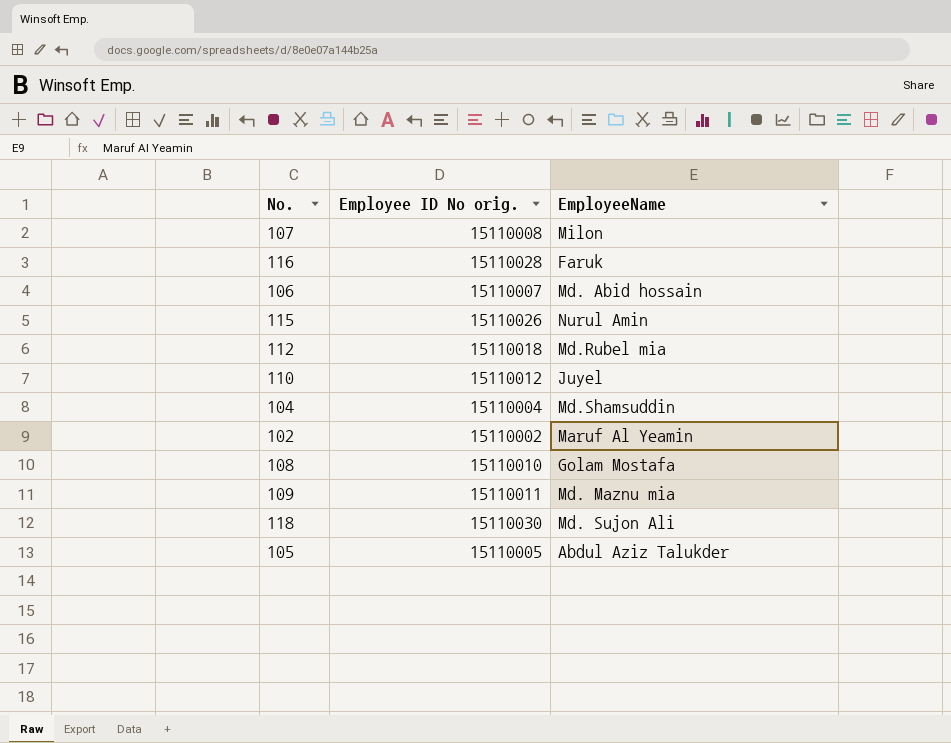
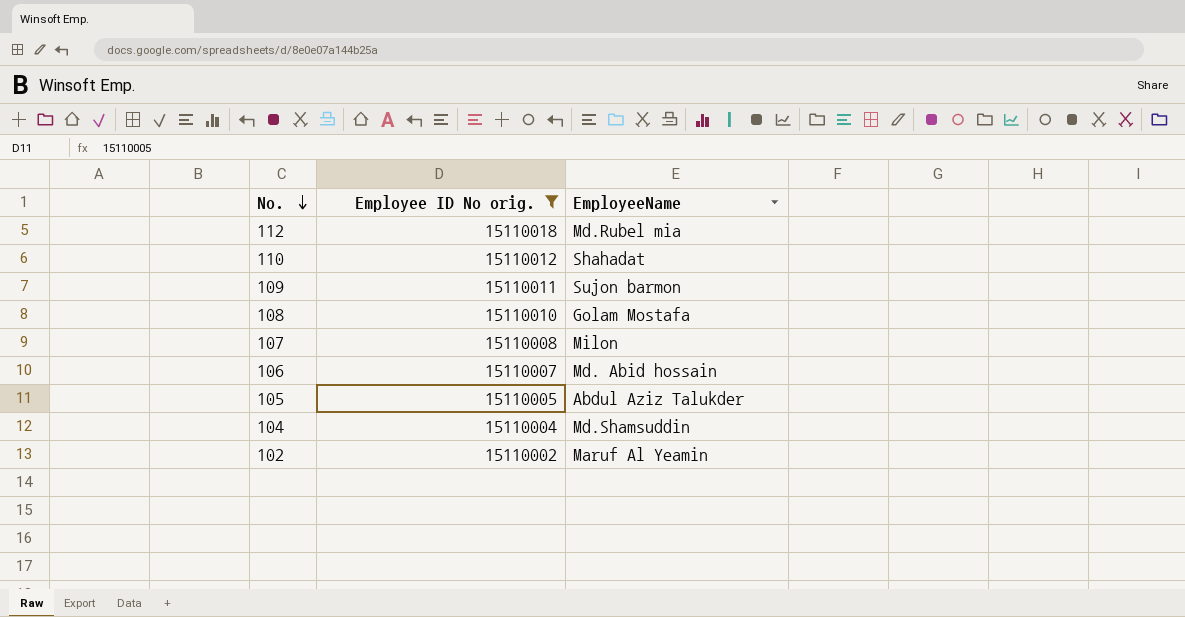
filter: none -> Employee ID No orig. <= 15110018
row order: none -> No. descending
110 | EmployeeName: Juyel -> Shahadat
109 | EmployeeName: Md. Maznu mia -> Sujon barmon

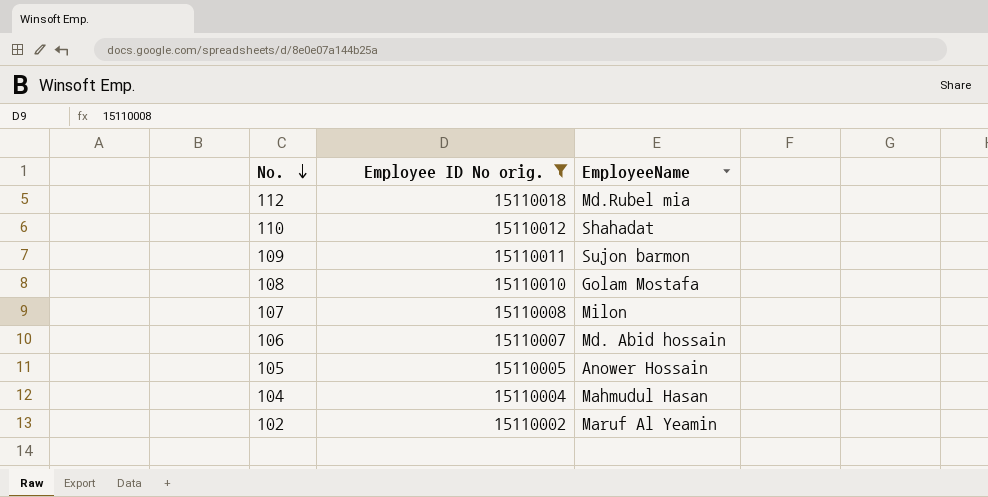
105 | EmployeeName: Abdul Aziz Talukder -> Anower Hossain
104 | EmployeeName: Md.Shamsuddin -> Mahmudul Hasan

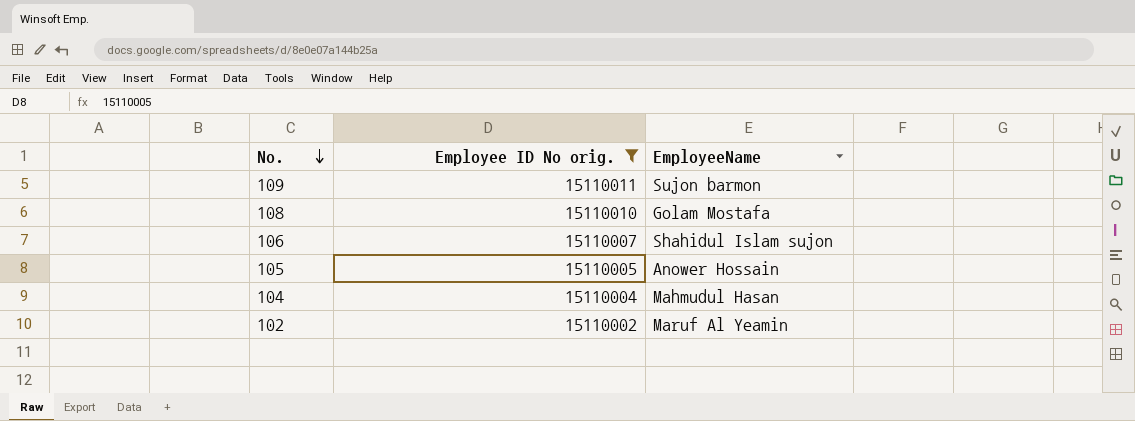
row 112: 15110018 | Md.Rubel mia -> none
row 110: 15110012 | Shahadat -> none
row 107: 15110008 | Milon -> none
106 | EmployeeName: Md. Abid hossain -> Shahidul Islam sujon

